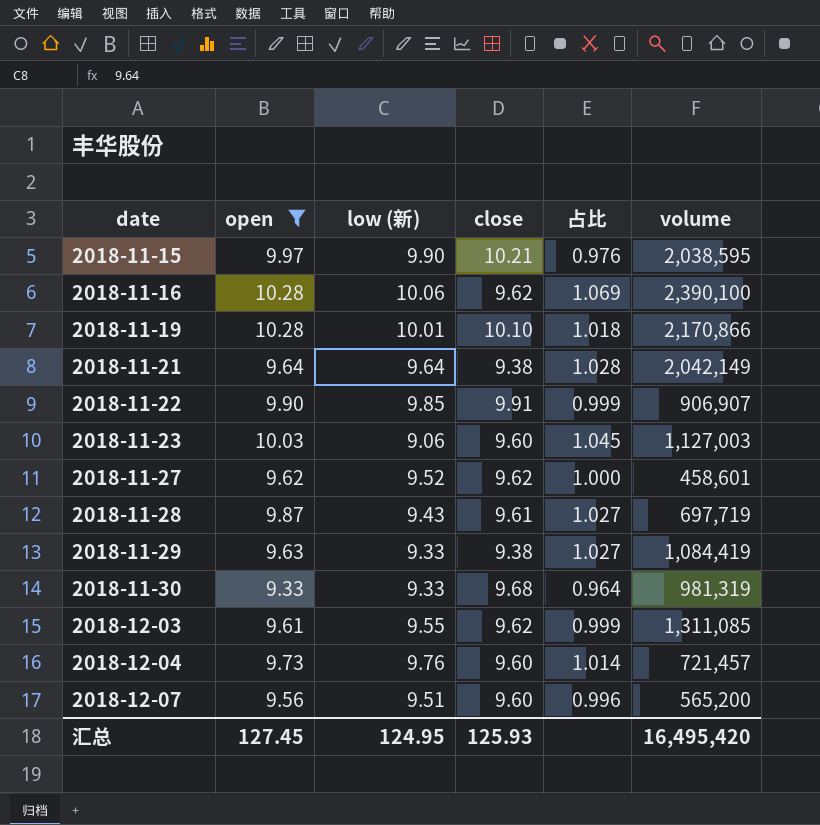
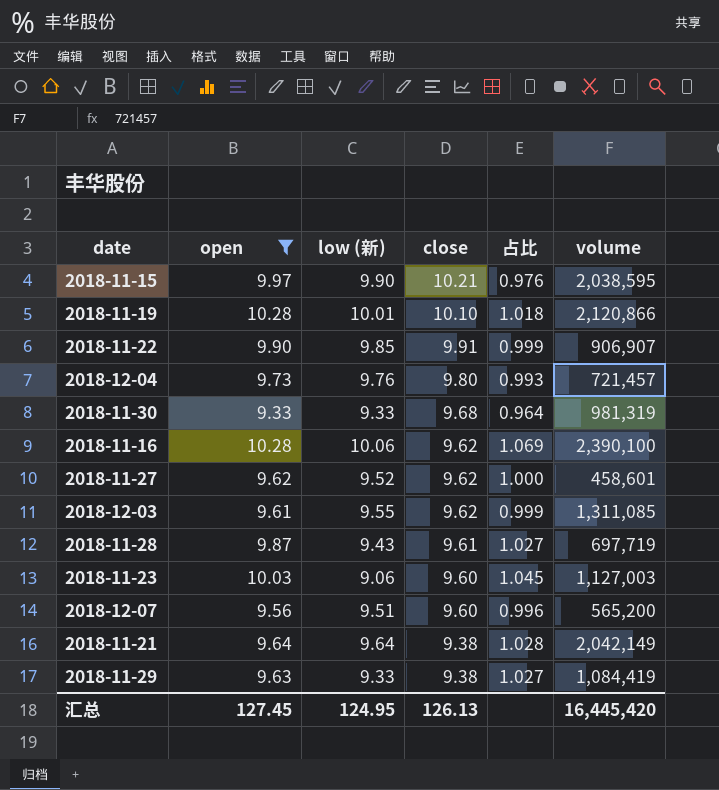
row order: date ascending -> close descending
2018-11-19 | volume: 2,170,866 -> 2,120,866
2018-12-04 | close: 9.60 -> 9.80
2018-12-04 | 占比: 1.014 -> 0.993
汇总 | close: 125.93 -> 126.13
汇总 | volume: 16,495,420 -> 16,445,420

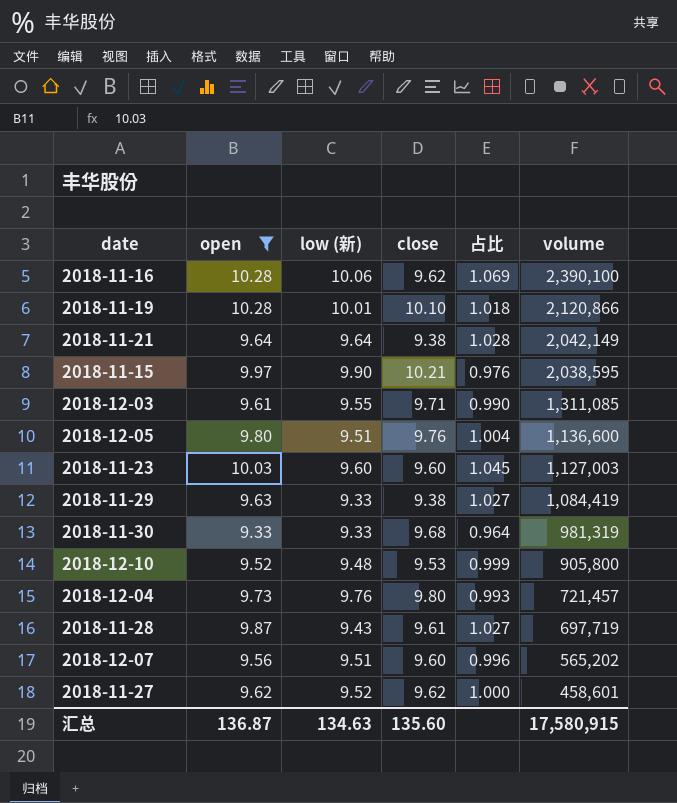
row order: close descending -> volume descending
row 2018-11-22: 9.90 | 9.85 | 9.91 | 0.999 | 906,907 -> none
2018-12-03 | close: 9.62 -> 9.71
2018-12-03 | 占比: 0.999 -> 0.990
row 2018-12-05: none -> 9.80 | 9.51 | 9.76 | 1.004 | 1,136,600
2018-11-23 | low (新): 9.06 -> 9.60
row 2018-12-10: none -> 9.52 | 9.48 | 9.53 | 0.999 | 905,800
2018-12-07 | volume: 565,200 -> 565,202
汇总 | open: 127.45 -> 136.87
汇总 | low (新): 124.95 -> 134.63
汇总 | close: 126.13 -> 135.60
汇总 | volume: 16,445,420 -> 17,580,915

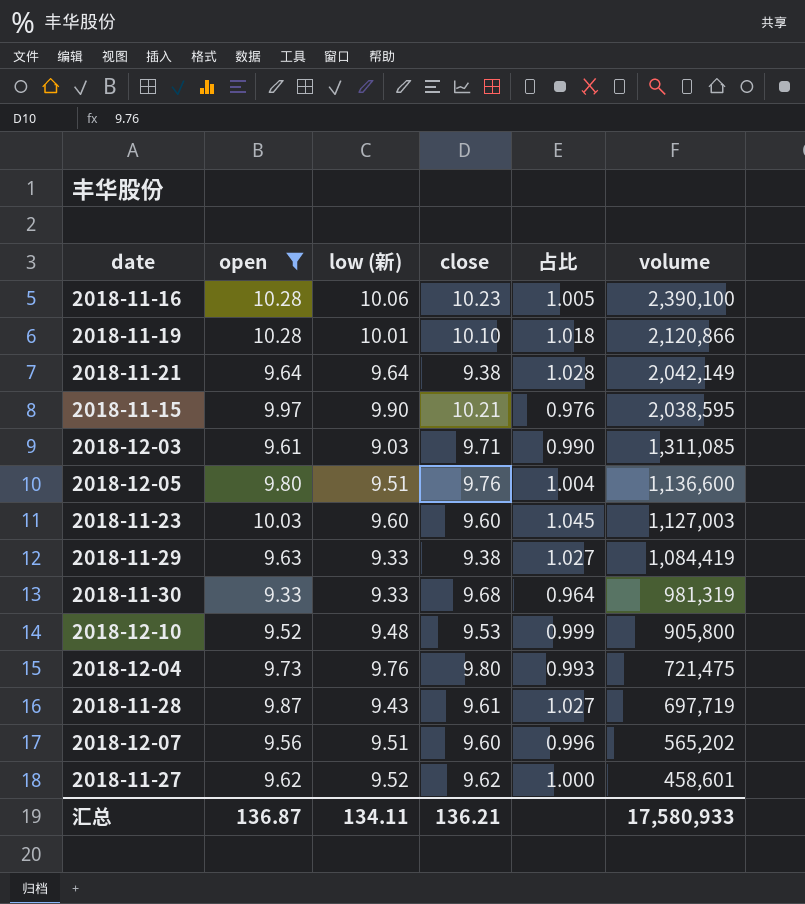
2018-11-16 | close: 9.62 -> 10.23
2018-11-16 | 占比: 1.069 -> 1.005
2018-12-03 | low (新): 9.55 -> 9.03
2018-12-04 | volume: 721,457 -> 721,475
汇总 | low (新): 134.63 -> 134.11
汇总 | close: 135.60 -> 136.21
汇总 | volume: 17,580,915 -> 17,580,933

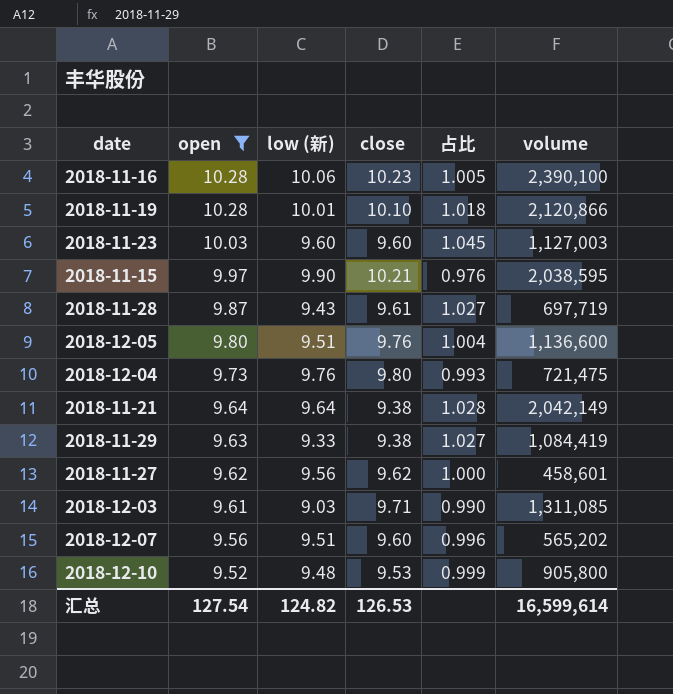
row order: volume descending -> open descending
row 2018-11-30: 9.33 | 9.33 | 9.68 | 0.964 | 981,319 -> none
2018-11-27 | low (新): 9.52 -> 9.56
汇总 | open: 136.87 -> 127.54
汇总 | low (新): 134.11 -> 124.82
汇总 | close: 136.21 -> 126.53
汇总 | volume: 17,580,933 -> 16,599,614

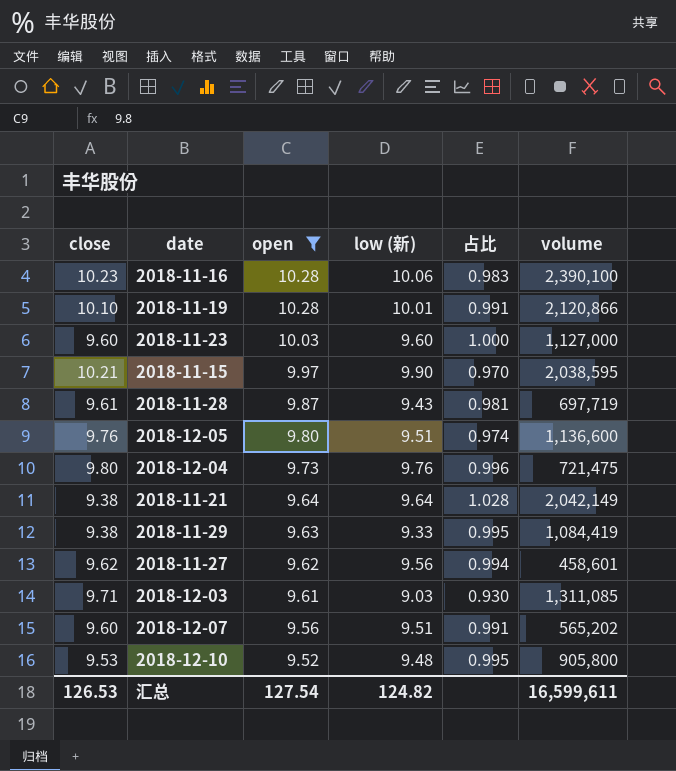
column close | position: 4 -> 1
column 占比 | formula: [open] / [close] -> [low (新)] / [close]
2018-11-23 | volume: 1,127,003 -> 1,127,000
汇总 | volume: 16,599,614 -> 16,599,611

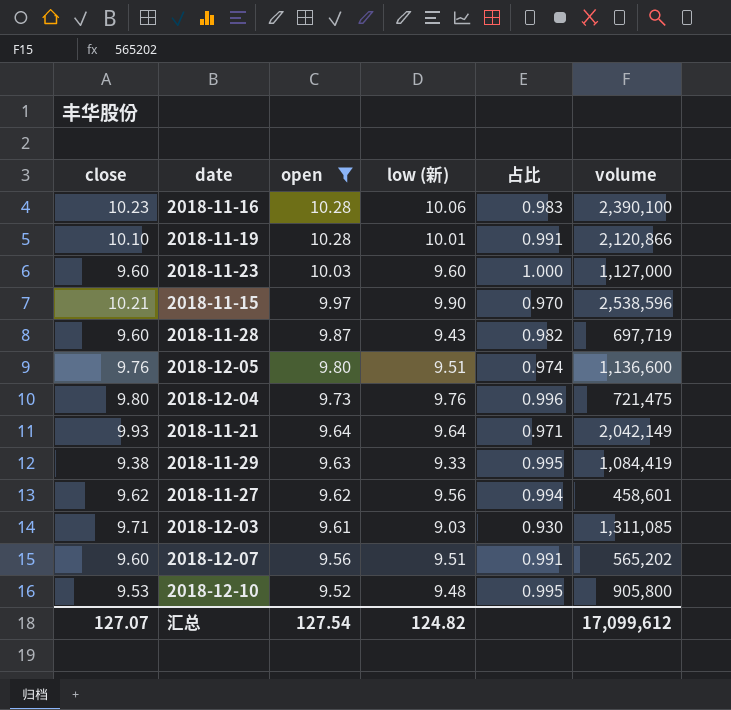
2018-11-15 | volume: 2,038,595 -> 2,538,596
2018-11-28 | close: 9.61 -> 9.60
2018-11-28 | 占比: 0.981 -> 0.982
2018-11-21 | close: 9.38 -> 9.93
2018-11-21 | 占比: 1.028 -> 0.971
汇总 | close: 126.53 -> 127.07
汇总 | volume: 16,599,611 -> 17,099,612

